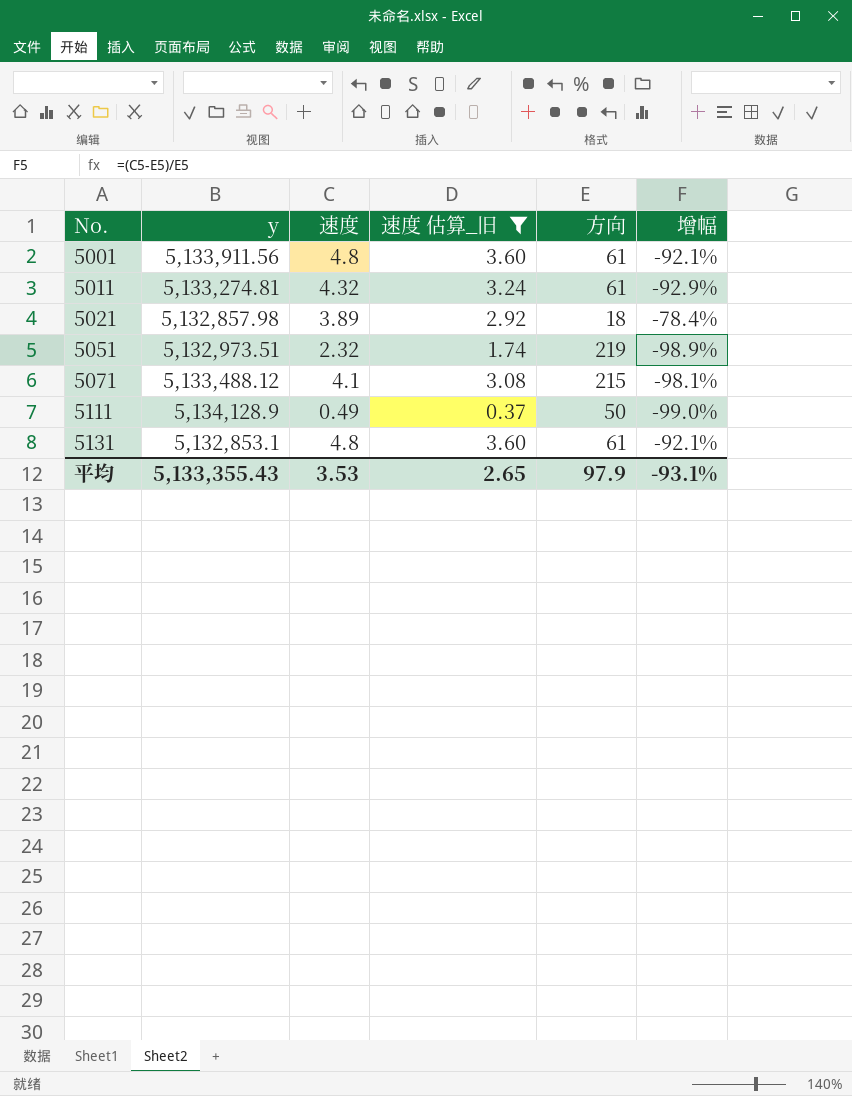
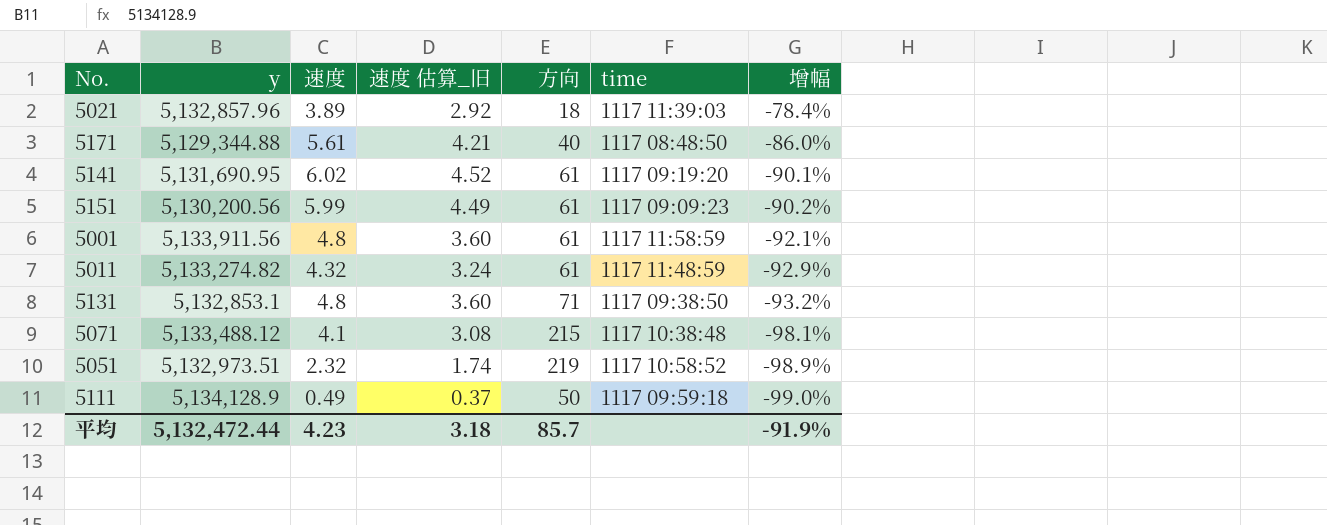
filter: 速度 估算_旧 <= 3.60 -> none
row order: No. ascending -> 增幅 descending
column time | position: none -> 6
5021 | y: 5,132,857.98 -> 5,132,857.96
5011 | y: 5,133,274.81 -> 5,133,274.82
5131 | 方向: 61 -> 71
5131 | 增幅: -92.1% -> -93.2%
平均 | y: 5,133,355.43 -> 5,132,472.44
平均 | 速度: 3.53 -> 4.23
平均 | 速度 估算_旧: 2.65 -> 3.18
平均 | 方向: 97.9 -> 85.7
平均 | 增幅: -93.1% -> -91.9%

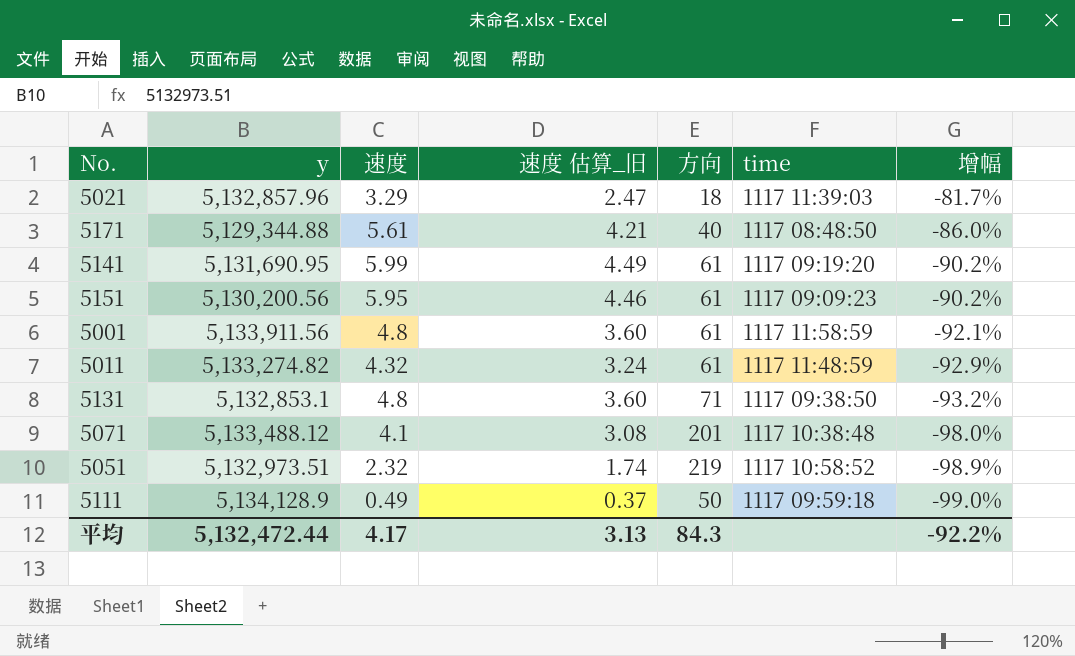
5021 | 速度: 3.89 -> 3.29
5021 | 速度 估算_旧: 2.92 -> 2.47
5021 | 增幅: -78.4% -> -81.7%
5141 | 速度: 6.02 -> 5.99
5141 | 速度 估算_旧: 4.52 -> 4.49
5141 | 增幅: -90.1% -> -90.2%
5151 | 速度: 5.99 -> 5.95
5151 | 速度 估算_旧: 4.49 -> 4.46
5071 | 方向: 215 -> 201
5071 | 增幅: -98.1% -> -98.0%
平均 | 速度: 4.23 -> 4.17
平均 | 速度 估算_旧: 3.18 -> 3.13
平均 | 方向: 85.7 -> 84.3
平均 | 增幅: -91.9% -> -92.2%

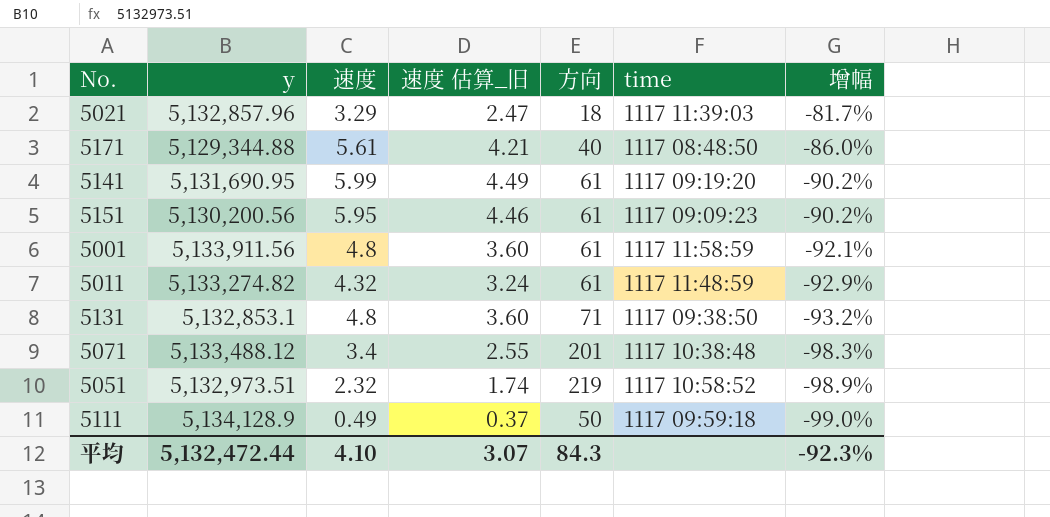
5071 | 速度: 4.1 -> 3.4
5071 | 速度 估算_旧: 3.08 -> 2.55
5071 | 增幅: -98.0% -> -98.3%
平均 | 速度: 4.17 -> 4.10
平均 | 速度 估算_旧: 3.13 -> 3.07
平均 | 增幅: -92.2% -> -92.3%

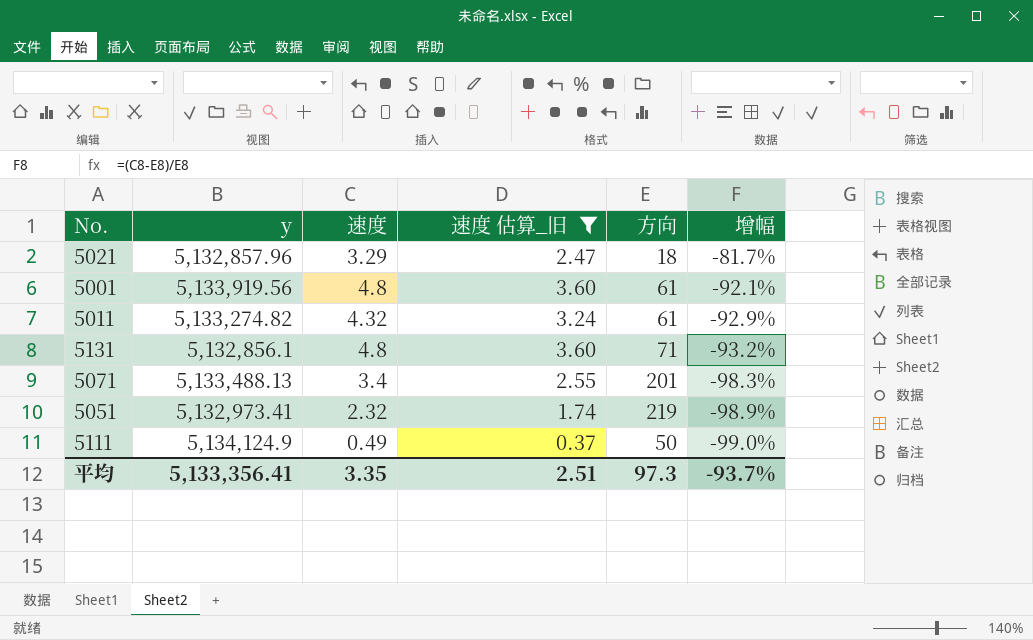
filter: none -> 速度 估算_旧 <= 3.60
column time | position: 6 -> none
5001 | y: 5,133,911.56 -> 5,133,919.56
5131 | y: 5,132,853.1 -> 5,132,856.1
5071 | y: 5,133,488.12 -> 5,133,488.13
5051 | y: 5,132,973.51 -> 5,132,973.41
5111 | y: 5,134,128.9 -> 5,134,124.9
平均 | y: 5,132,472.44 -> 5,133,356.41
平均 | 速度: 4.10 -> 3.35
平均 | 速度 估算_旧: 3.07 -> 2.51
平均 | 方向: 84.3 -> 97.3
平均 | 增幅: -92.3% -> -93.7%

